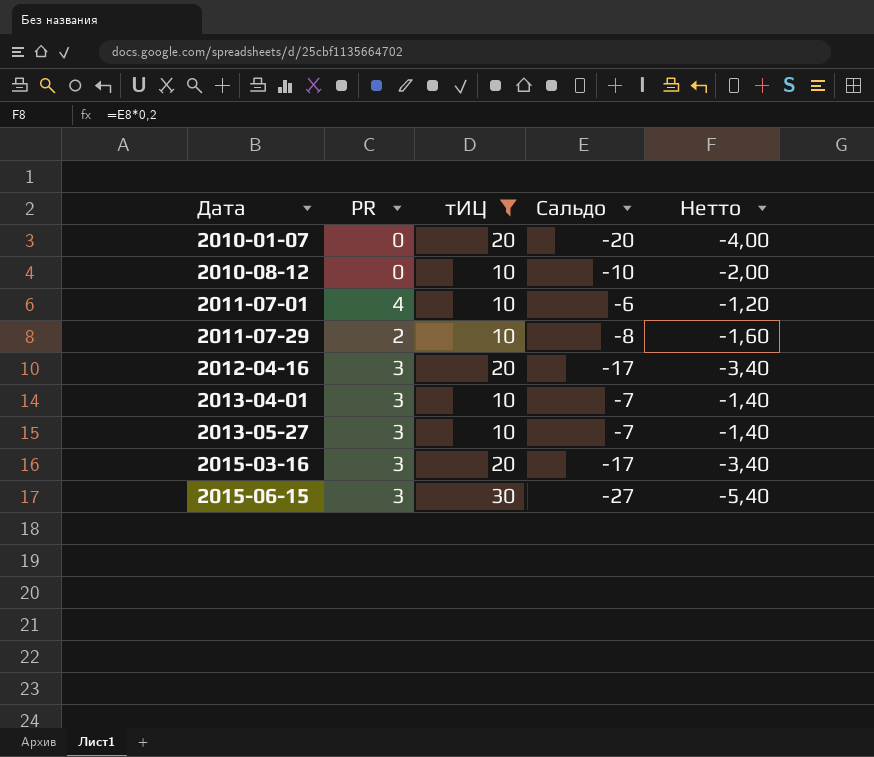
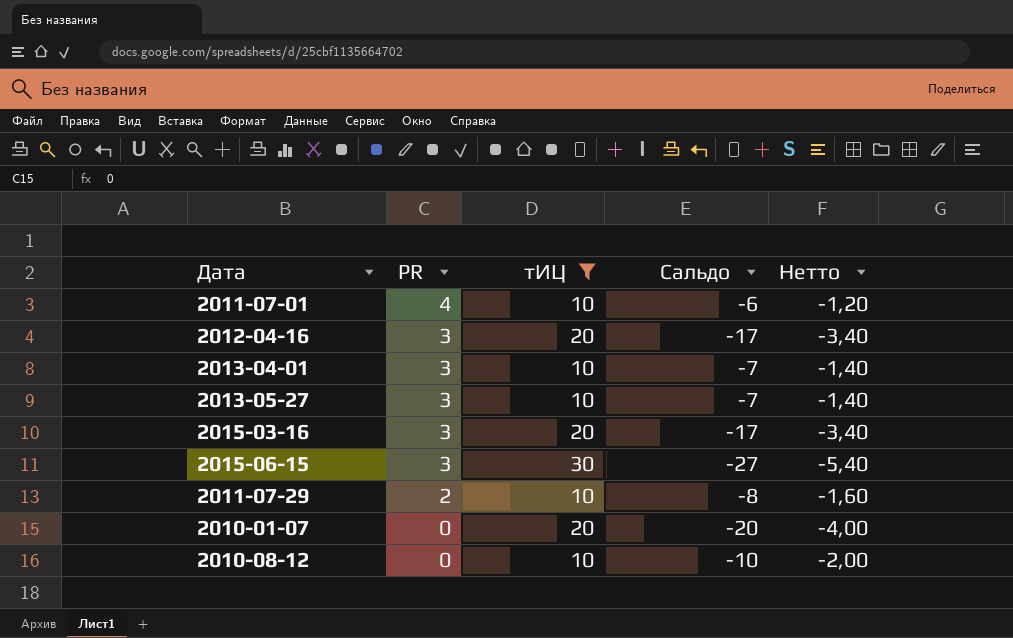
row order: Дата ascending -> PR descending

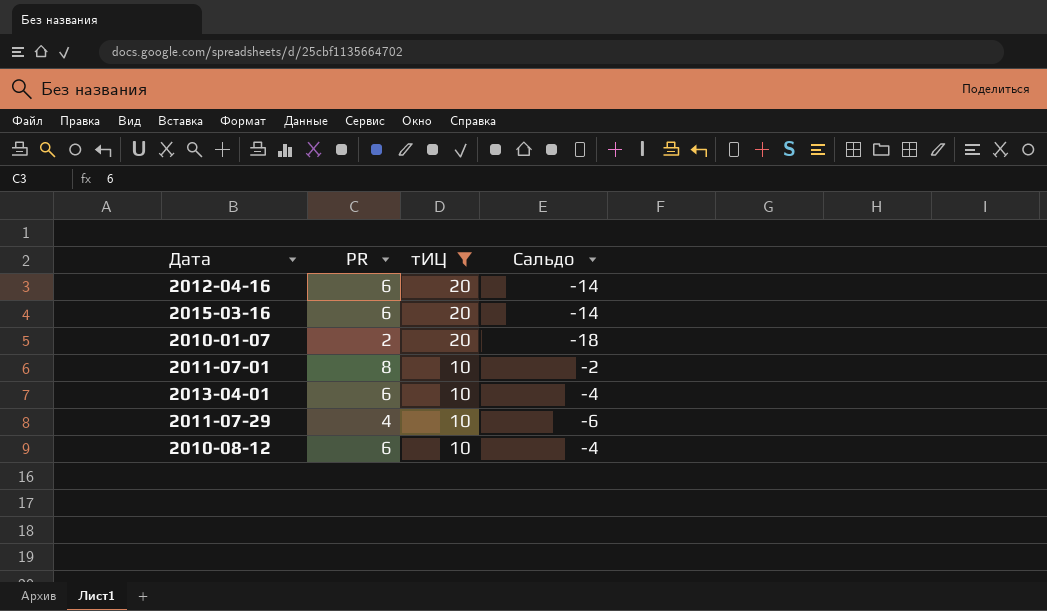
row order: PR descending -> тИЦ descending
column Нетто | formula: [Сальдо] * 0,2 -> none
row 2013-05-27: 3 | 10 | -7 | -1,40 -> none
row 2015-06-15: 3 | 30 | -27 | -5,40 -> none
2012-04-16 | PR: 3 -> 6
2012-04-16 | Сальдо: -17 -> -14
2015-03-16 | PR: 3 -> 6
2015-03-16 | Сальдо: -17 -> -14
2010-01-07 | PR: 0 -> 2
2010-01-07 | Сальдо: -20 -> -18
2011-07-01 | PR: 4 -> 8
2011-07-01 | Сальдо: -6 -> -2
2013-04-01 | PR: 3 -> 6
2013-04-01 | Сальдо: -7 -> -4
2011-07-29 | PR: 2 -> 4
2011-07-29 | Сальдо: -8 -> -6
2010-08-12 | PR: 0 -> 6
2010-08-12 | Сальдо: -10 -> -4

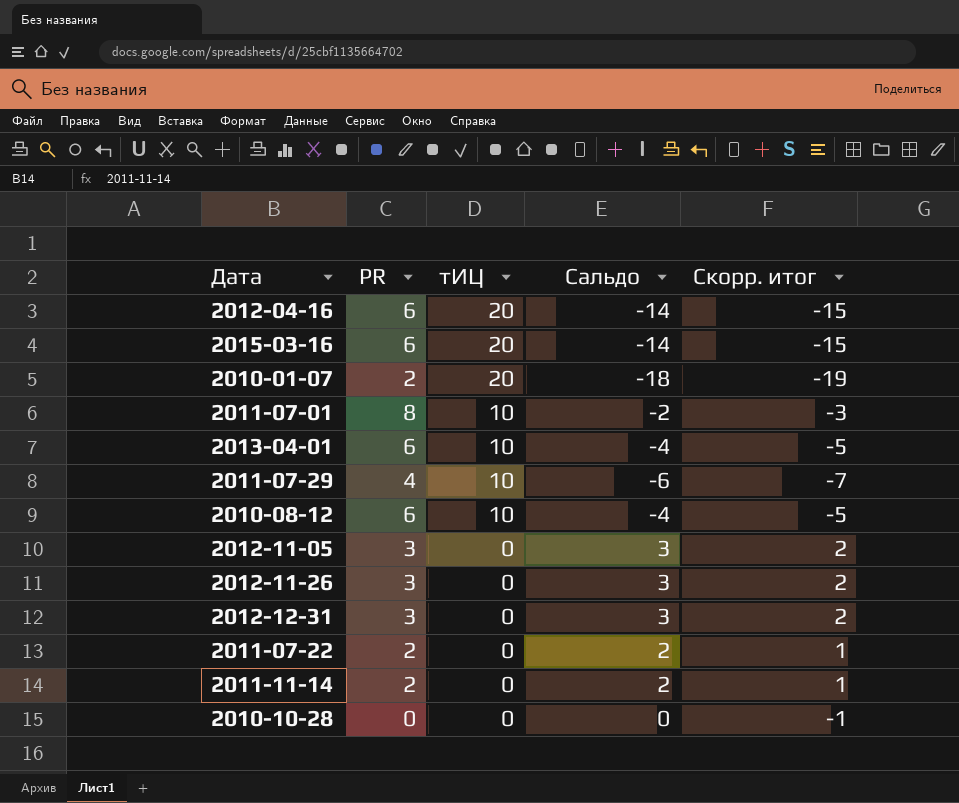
filter: тИЦ != 0 -> none
column Скорр. итог | formula: none -> [Сальдо] - 1

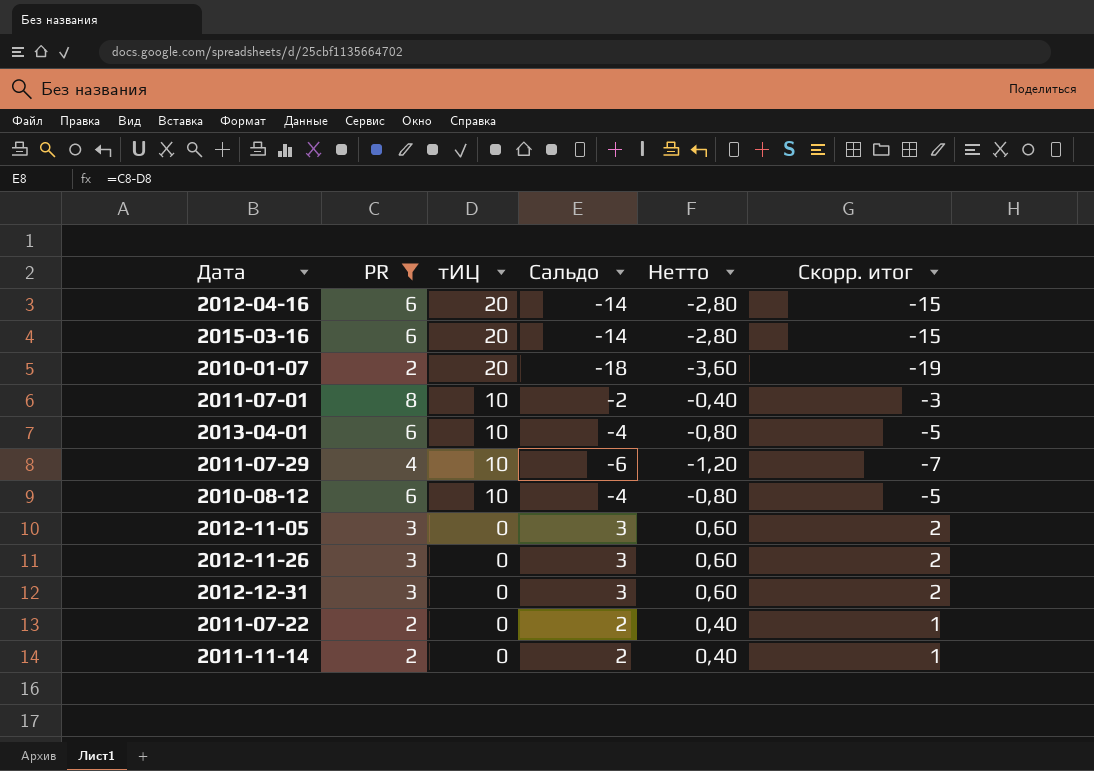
filter: none -> PR != 0
column Нетто | formula: none -> [Сальдо] * 0,2

